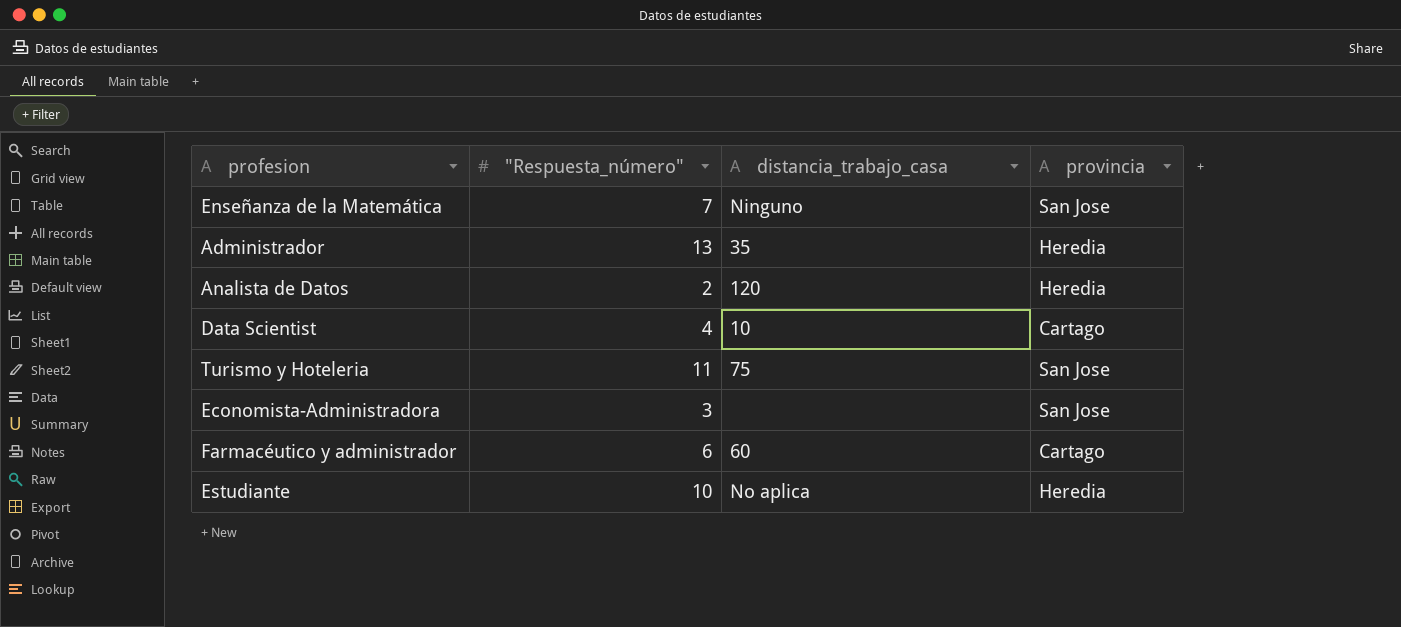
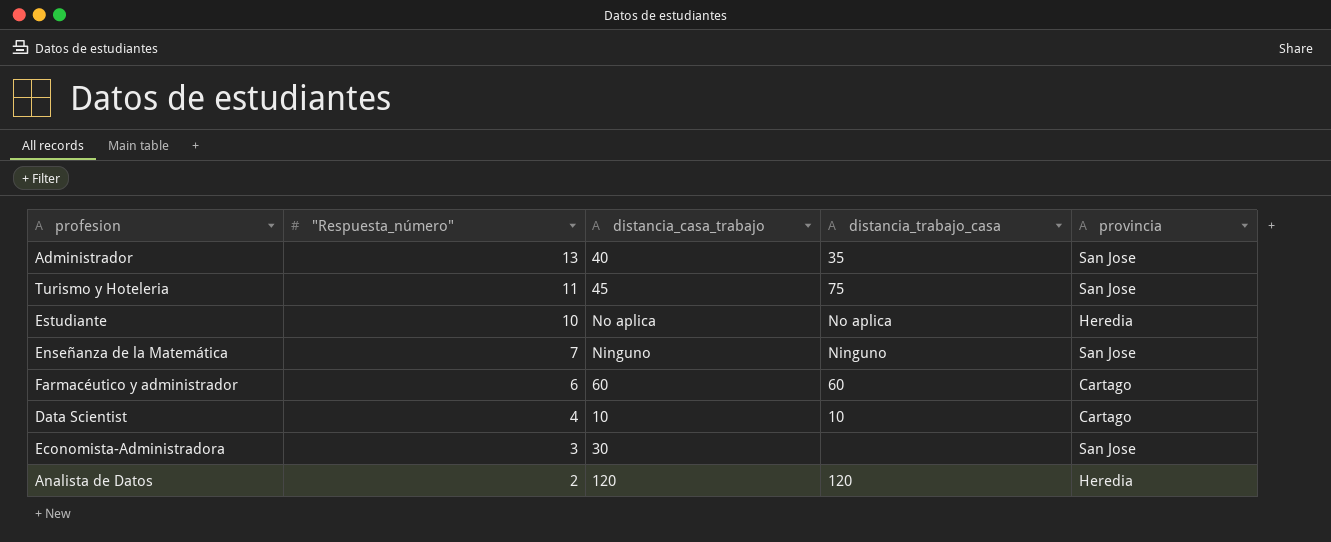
row order: none -> "Respuesta_número" descending
column distancia_casa_trabajo | position: none -> 3
Administrador | provincia: Heredia -> San Jose

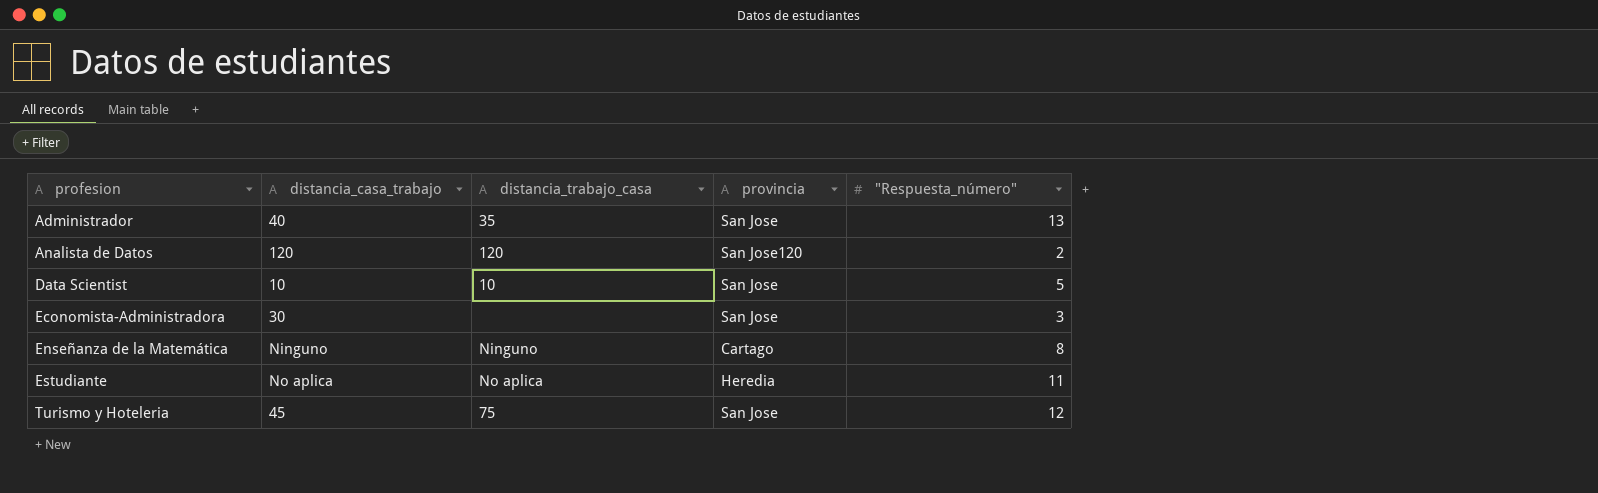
row order: "Respuesta_número" descending -> profesion ascending
column "Respuesta_número" | position: 2 -> 5
row Farmacéutico y administrador: 6 | 60 | 60 | Cartago -> none
Analista de Datos | provincia: Heredia -> San Jose120
Data Scientist | provincia: Cartago -> San Jose
Data Scientist | "Respuesta_número": 4 -> 5
Enseñanza de la Matemática | provincia: San Jose -> Cartago
Enseñanza de la Matemática | "Respuesta_número": 7 -> 8
Estudiante | "Respuesta_número": 10 -> 11
Turismo y Hoteleria | "Respuesta_número": 11 -> 12

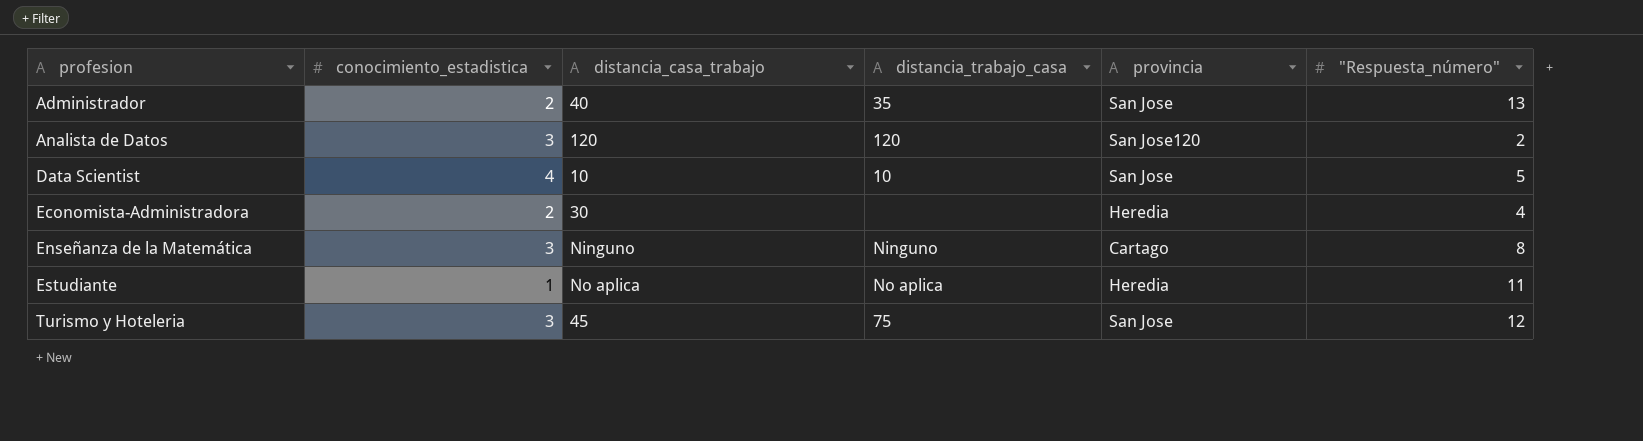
column conocimiento_estadistica | position: none -> 2
Economista-Administradora | provincia: San Jose -> Heredia
Economista-Administradora | "Respuesta_número": 3 -> 4

